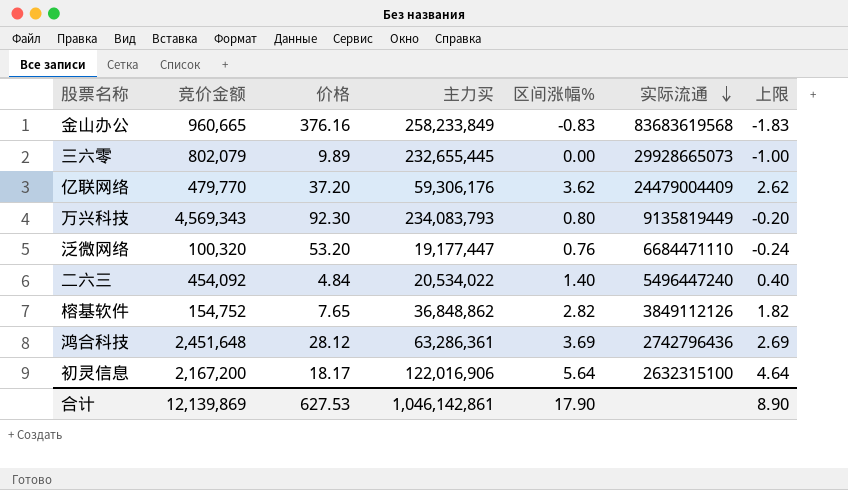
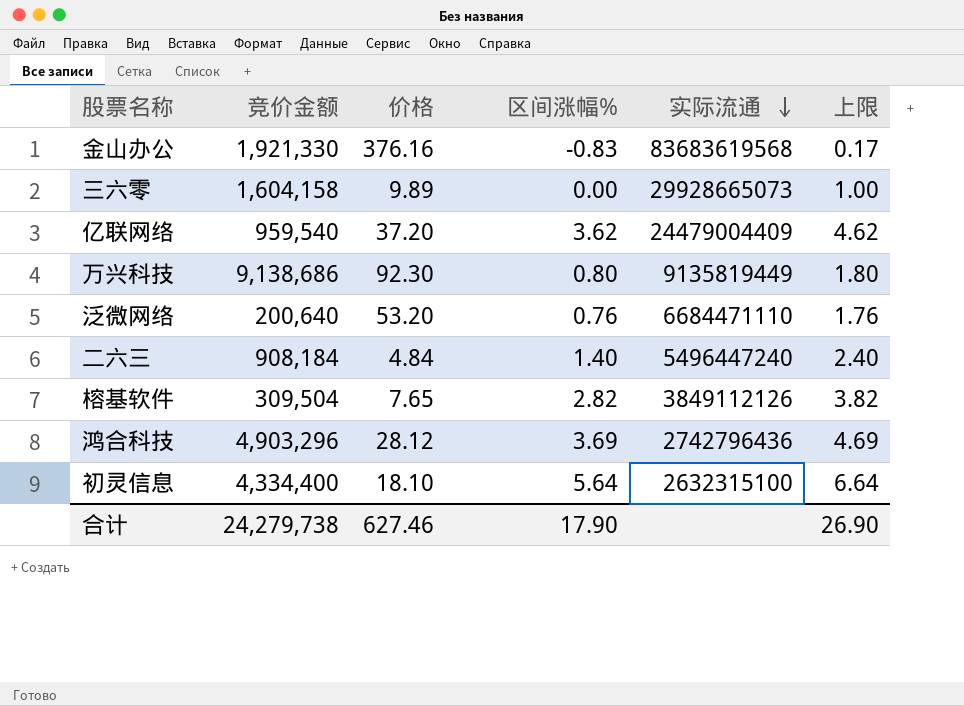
column 主力买 | position: 4 -> none
column 上限 | formula: [区间涨幅%] - 1 -> [区间涨幅%] + 1
金山办公 | 竞价金额: 960,665 -> 1,921,330
三六零 | 竞价金额: 802,079 -> 1,604,158
亿联网络 | 竞价金额: 479,770 -> 959,540
万兴科技 | 竞价金额: 4,569,343 -> 9,138,686
泛微网络 | 竞价金额: 100,320 -> 200,640
二六三 | 竞价金额: 454,092 -> 908,184
榕基软件 | 竞价金额: 154,752 -> 309,504
鸿合科技 | 竞价金额: 2,451,648 -> 4,903,296
初灵信息 | 竞价金额: 2,167,200 -> 4,334,400
初灵信息 | 价格: 18.17 -> 18.10
合计 | 竞价金额: 12,139,869 -> 24,279,738
合计 | 价格: 627.53 -> 627.46
合计 | 上限: 8.90 -> 26.90

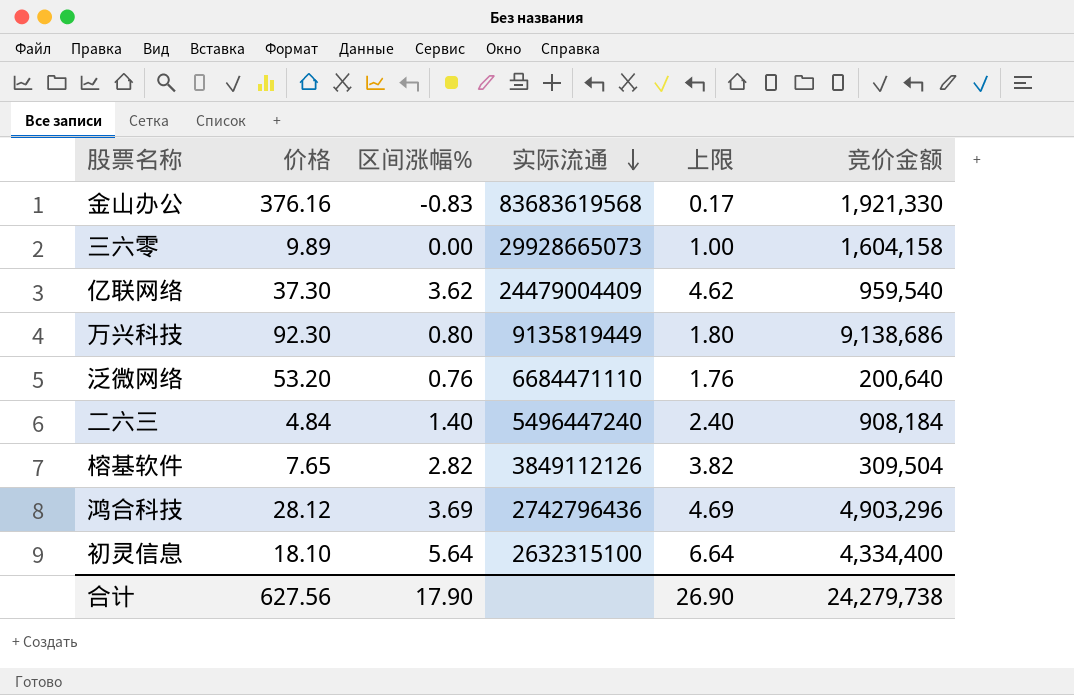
column 竞价金额 | position: 2 -> 6
亿联网络 | 价格: 37.20 -> 37.30
合计 | 价格: 627.46 -> 627.56

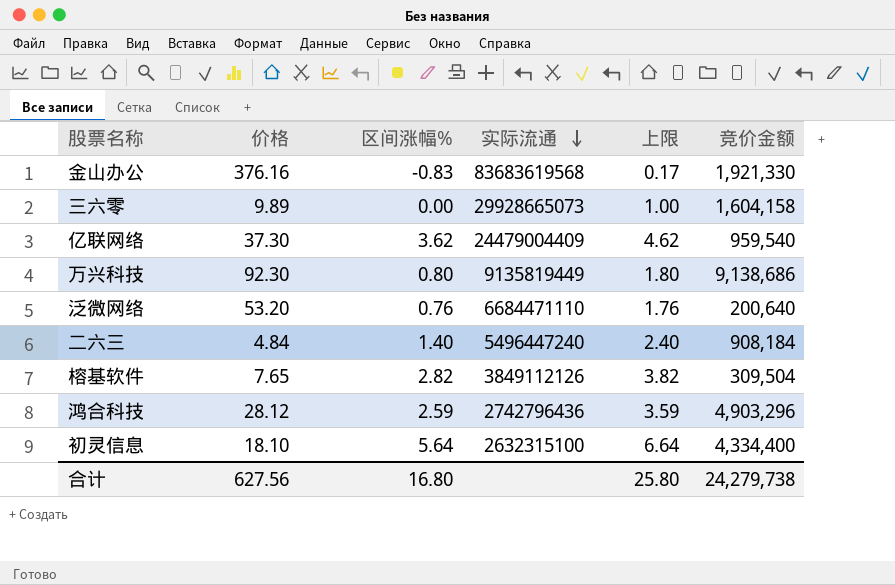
鸿合科技 | 区间涨幅%: 3.69 -> 2.59
鸿合科技 | 上限: 4.69 -> 3.59
合计 | 区间涨幅%: 17.90 -> 16.80
合计 | 上限: 26.90 -> 25.80

